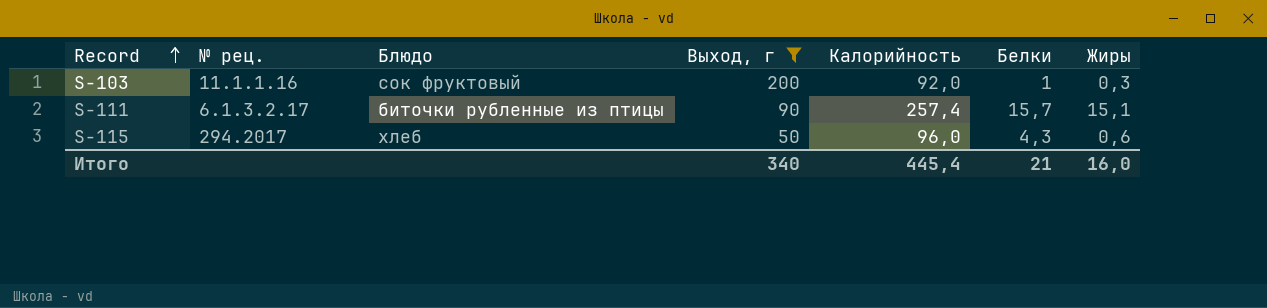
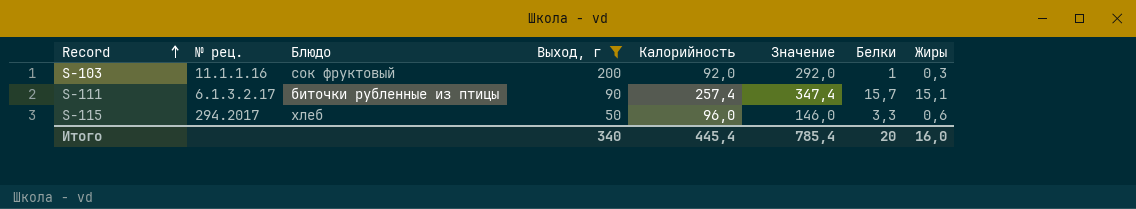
column Значение | formula: none -> [Выход, г] + [Калорийность]
S-115 | Белки: 4,3 -> 3,3
Итого | Белки: 21 -> 20

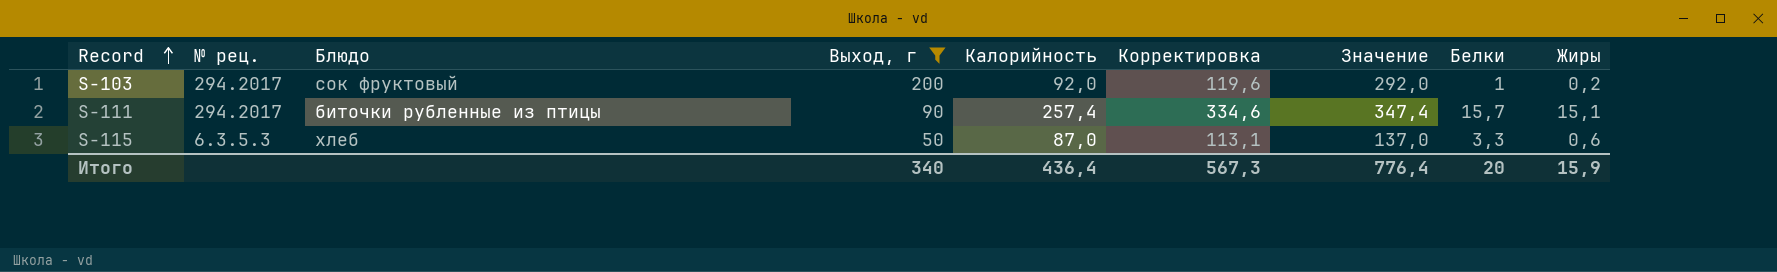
column Корректировка | formula: none -> [Калорийность] * 1,3
S-103 | № рец.: 11.1.1.16 -> 294.2017
S-103 | Жиры: 0,3 -> 0,2
S-111 | № рец.: 6.1.3.2.17 -> 294.2017
S-115 | № рец.: 294.2017 -> 6.3.5.3
S-115 | Калорийность: 96,0 -> 87,0
S-115 | Значение: 146,0 -> 137,0
Итого | Калорийность: 445,4 -> 436,4
Итого | Значение: 785,4 -> 776,4
Итого | Жиры: 16,0 -> 15,9

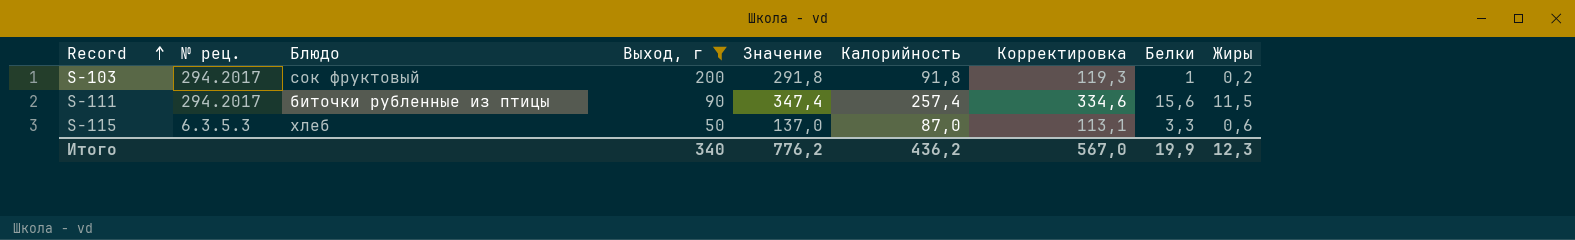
column Значение | position: 7 -> 5
S-103 | Значение: 292,0 -> 291,8
S-103 | Калорийность: 92,0 -> 91,8
S-103 | Корректировка: 119,6 -> 119,3
S-111 | Белки: 15,7 -> 15,6
S-111 | Жиры: 15,1 -> 11,5
Итого | Значение: 776,4 -> 776,2
Итого | Калорийность: 436,4 -> 436,2
Итого | Корректировка: 567,3 -> 567,0
Итого | Белки: 20 -> 19,9
Итого | Жиры: 15,9 -> 12,3

